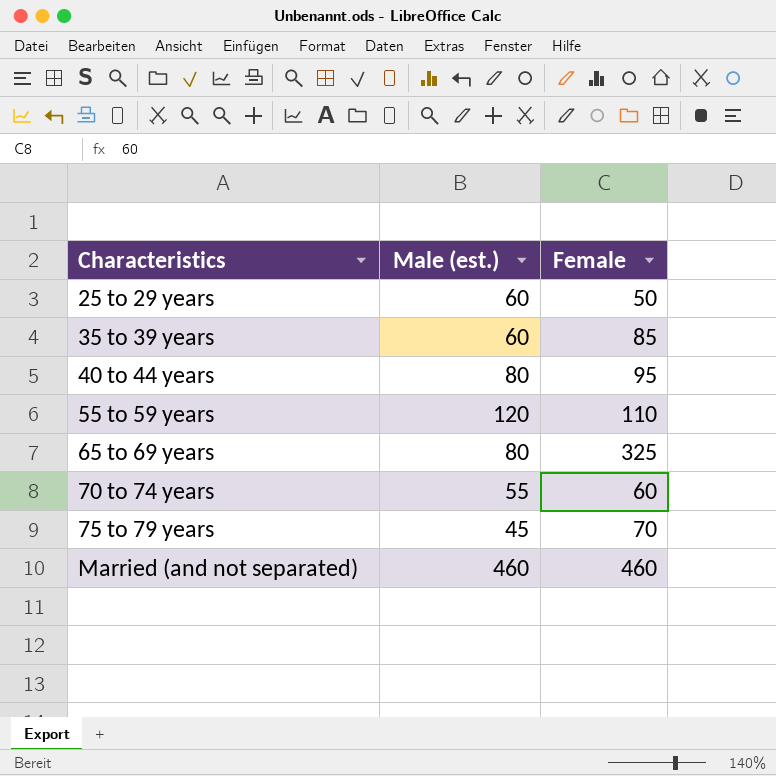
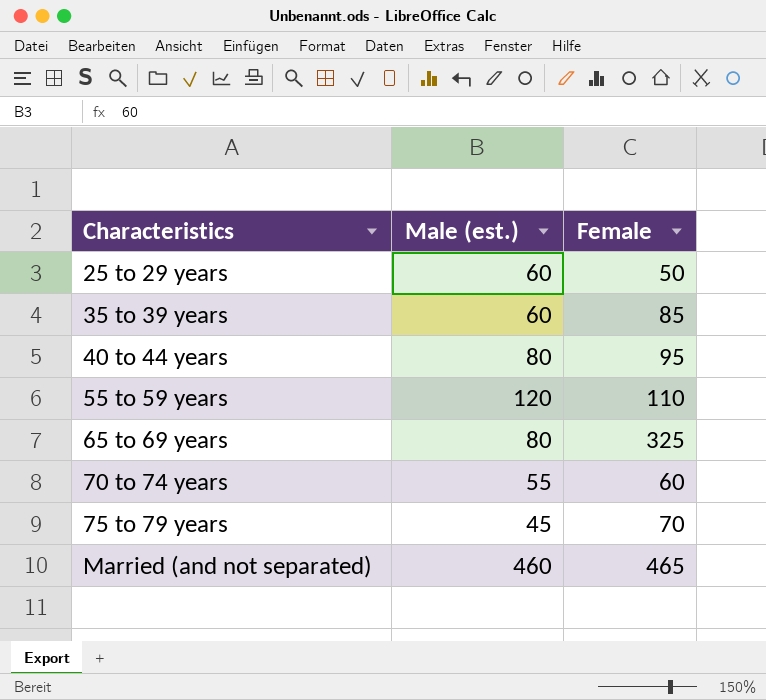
Married (and not separated) | Female: 460 -> 465

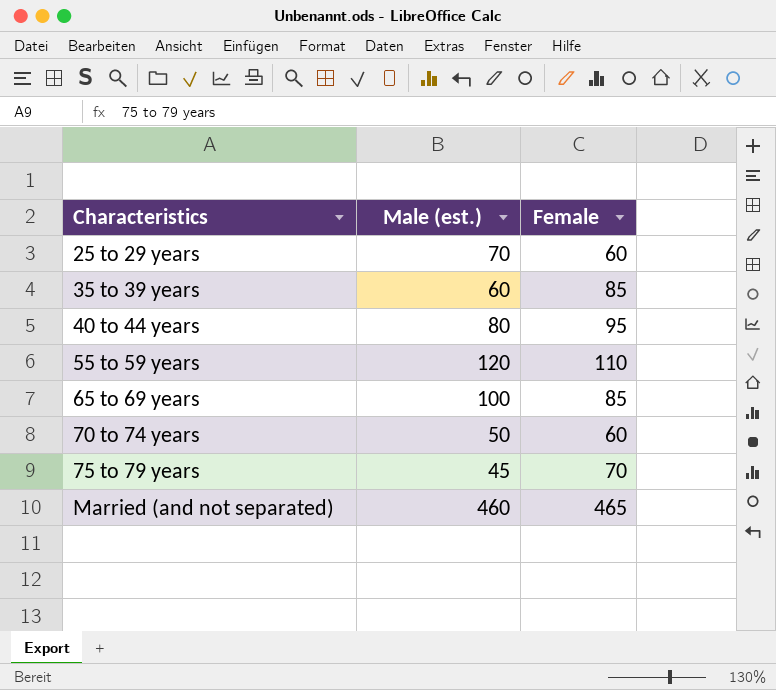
25 to 29 years | Male (est.): 60 -> 70
25 to 29 years | Female: 50 -> 60
65 to 69 years | Male (est.): 80 -> 100
65 to 69 years | Female: 325 -> 85
70 to 74 years | Male (est.): 55 -> 50

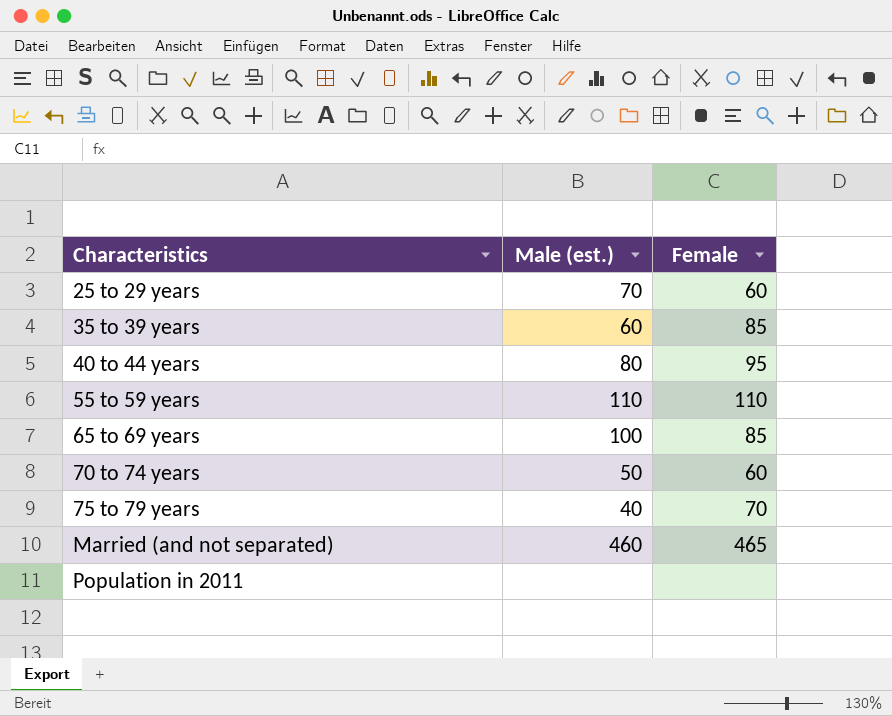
55 to 59 years | Male (est.): 120 -> 110
75 to 79 years | Male (est.): 45 -> 40
row Population in 2011: none -> none | none

